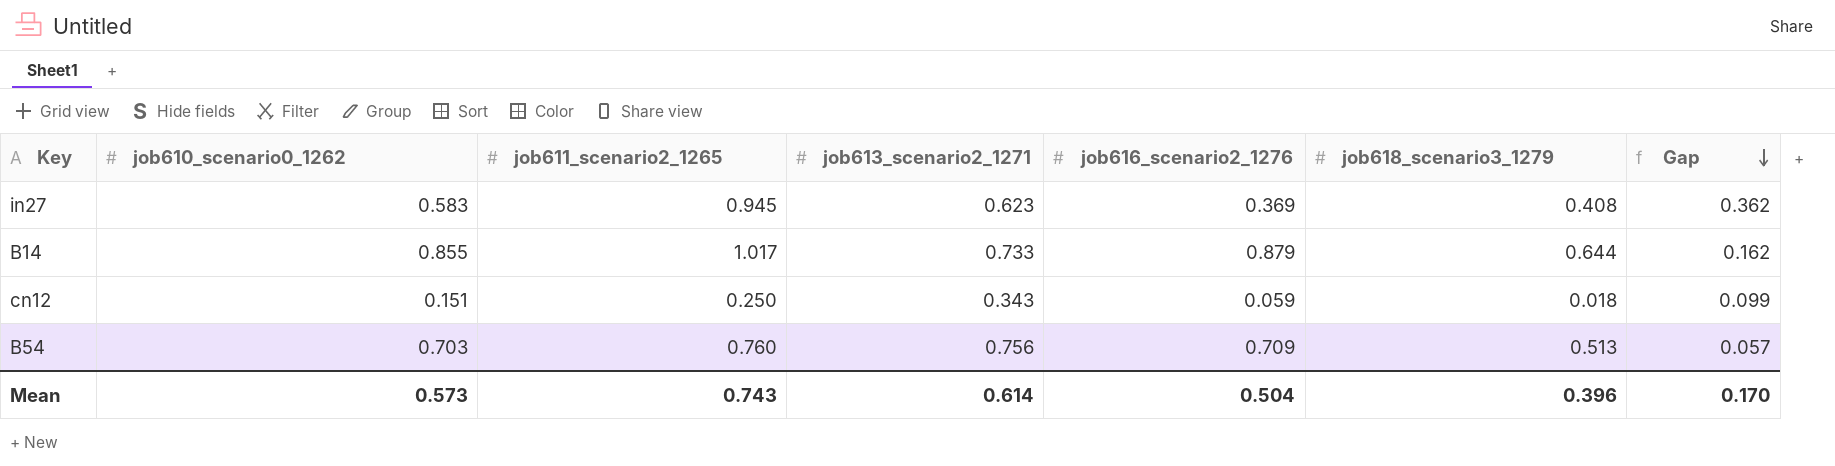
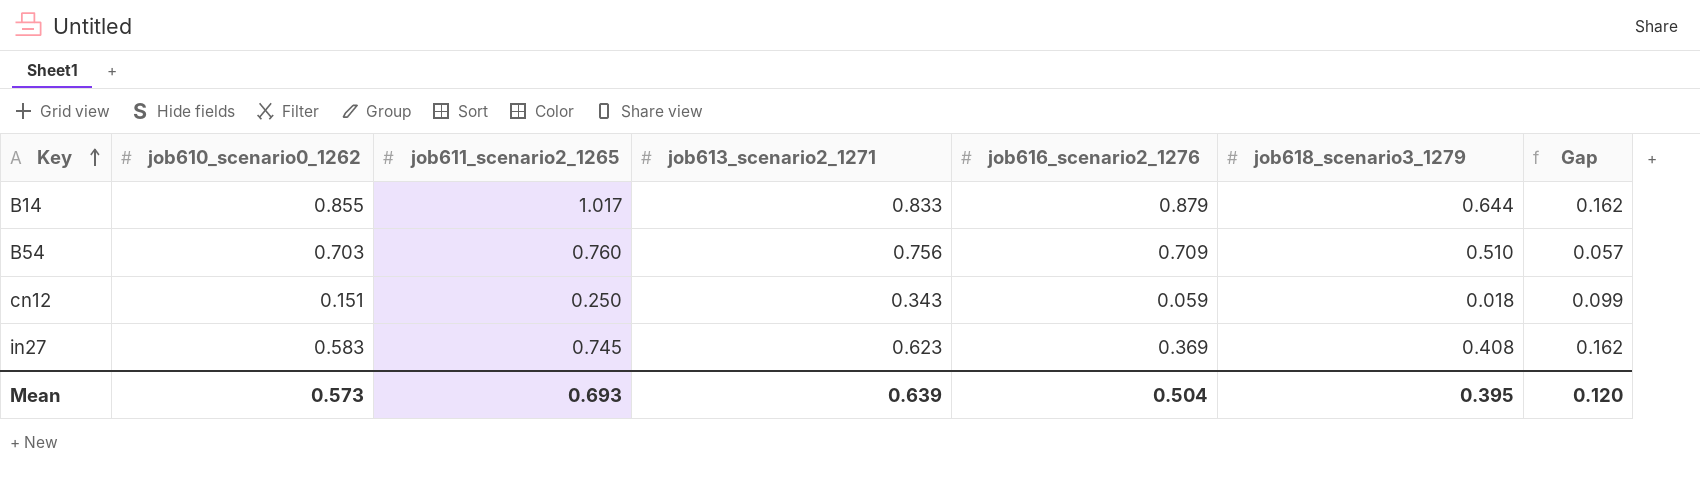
row order: Gap descending -> Key ascending
B14 | job613_scenario2_1271: 0.733 -> 0.833
B54 | job618_scenario3_1279: 0.513 -> 0.510
in27 | job611_scenario2_1265: 0.945 -> 0.745
in27 | Gap: 0.362 -> 0.162
Mean | job611_scenario2_1265: 0.743 -> 0.693
Mean | job613_scenario2_1271: 0.614 -> 0.639
Mean | job618_scenario3_1279: 0.396 -> 0.395
Mean | Gap: 0.170 -> 0.120

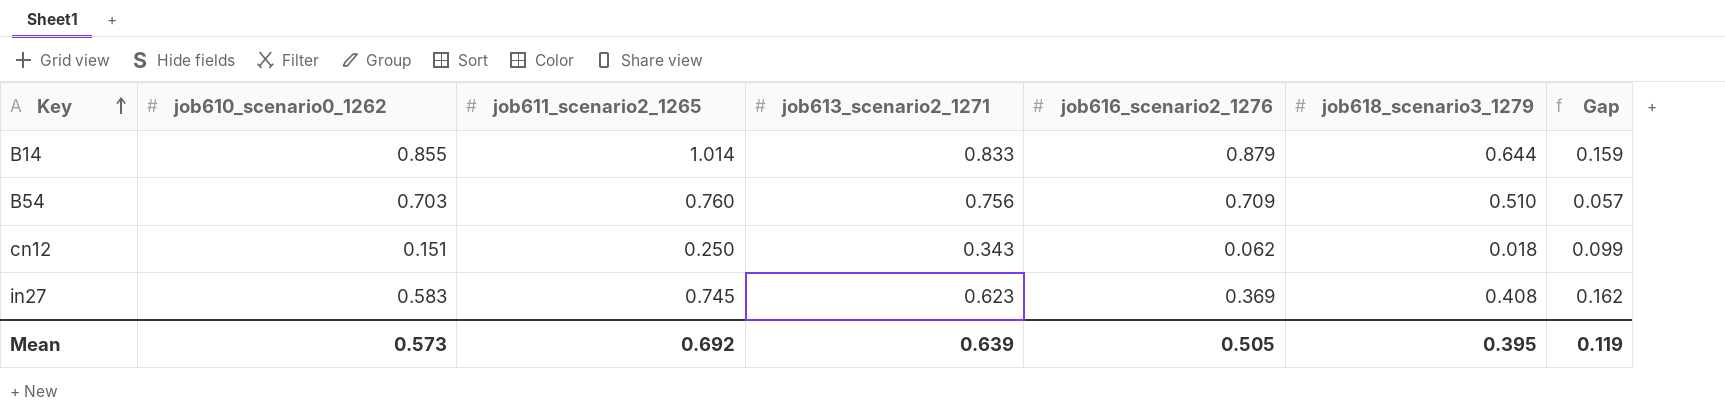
B14 | job611_scenario2_1265: 1.017 -> 1.014
B14 | Gap: 0.162 -> 0.159
cn12 | job616_scenario2_1276: 0.059 -> 0.062
Mean | job611_scenario2_1265: 0.693 -> 0.692
Mean | job616_scenario2_1276: 0.504 -> 0.505
Mean | Gap: 0.120 -> 0.119

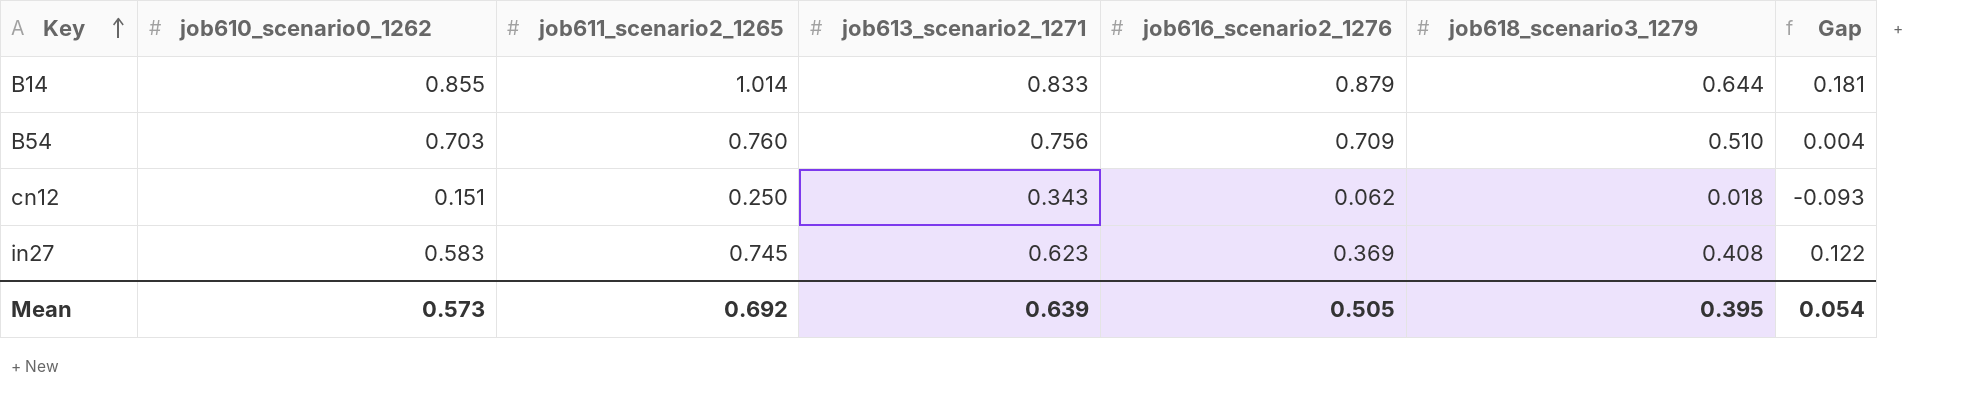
column Gap | formula: [job611_scenario2_1265] - [job610_scenario0_1262] -> [job611_scenario2_1265] - [job613_scenario2_1271]
Mean | Gap: 0.119 -> 0.054

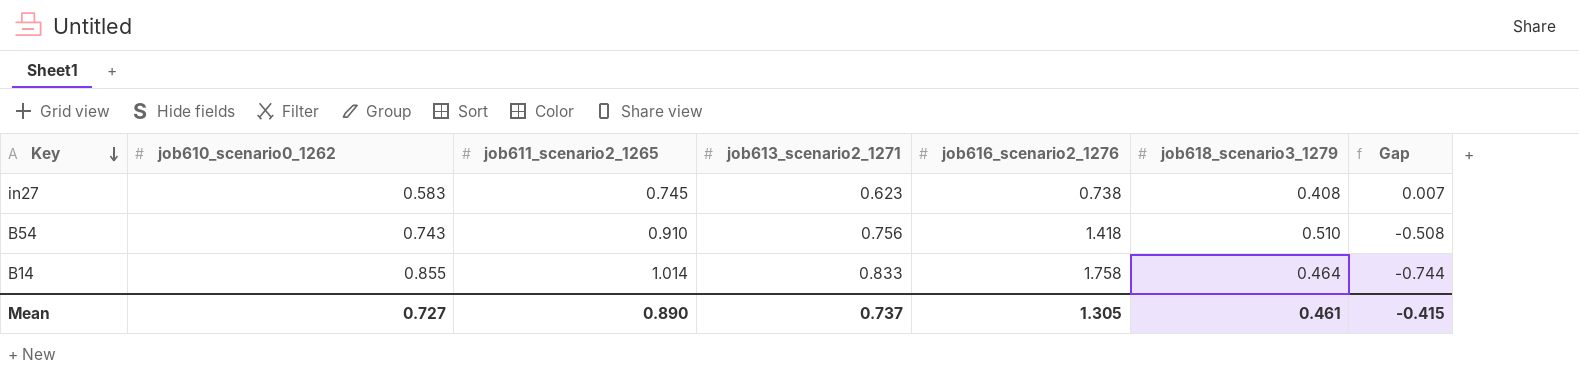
row order: Key ascending -> Key descending
column Gap | formula: [job611_scenario2_1265] - [job613_scenario2_1271] -> [job611_scenario2_1265] - [job616_scenario2_1276]
row cn12: 0.151 | 0.250 | 0.343 | 0.062 | 0.018 | -0.093 -> none
in27 | job616_scenario2_1276: 0.369 -> 0.738
B54 | job610_scenario0_1262: 0.703 -> 0.743
B54 | job611_scenario2_1265: 0.760 -> 0.910
B54 | job616_scenario2_1276: 0.709 -> 1.418
B14 | job616_scenario2_1276: 0.879 -> 1.758
B14 | job618_scenario3_1279: 0.644 -> 0.464
Mean | job610_scenario0_1262: 0.573 -> 0.727
Mean | job611_scenario2_1265: 0.692 -> 0.890
Mean | job613_scenario2_1271: 0.639 -> 0.737
Mean | job616_scenario2_1276: 0.505 -> 1.305
Mean | job618_scenario3_1279: 0.395 -> 0.461
Mean | Gap: 0.054 -> -0.415

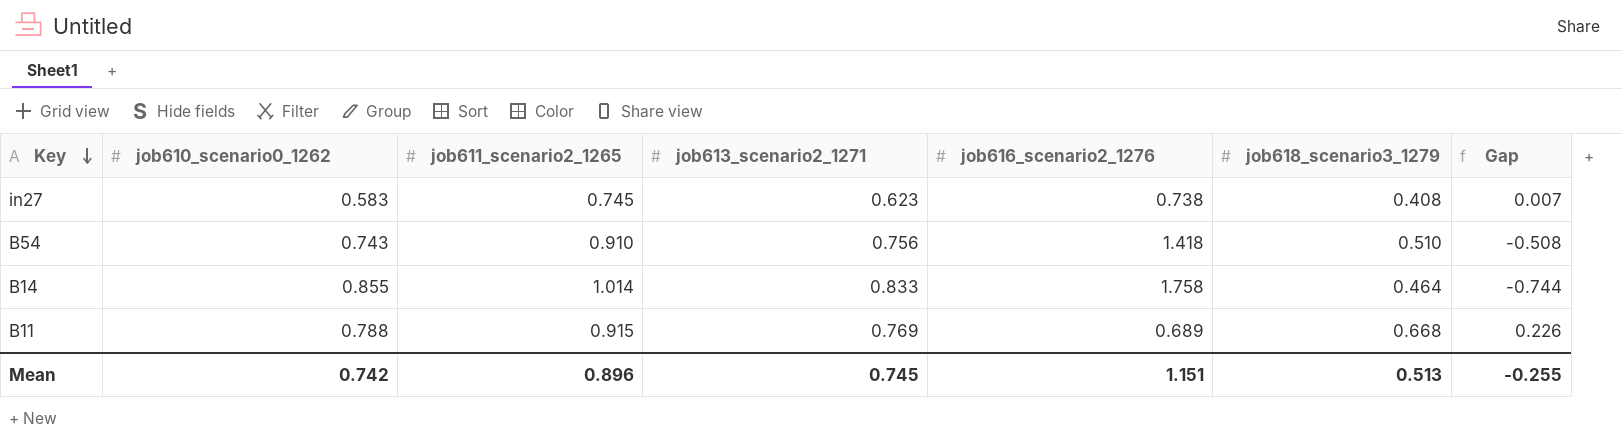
row B11: none -> 0.788 | 0.915 | 0.769 | 0.689 | 0.668 | 0.226
Mean | job610_scenario0_1262: 0.727 -> 0.742
Mean | job611_scenario2_1265: 0.890 -> 0.896
Mean | job613_scenario2_1271: 0.737 -> 0.745
Mean | job616_scenario2_1276: 1.305 -> 1.151
Mean | job618_scenario3_1279: 0.461 -> 0.513
Mean | Gap: -0.415 -> -0.255

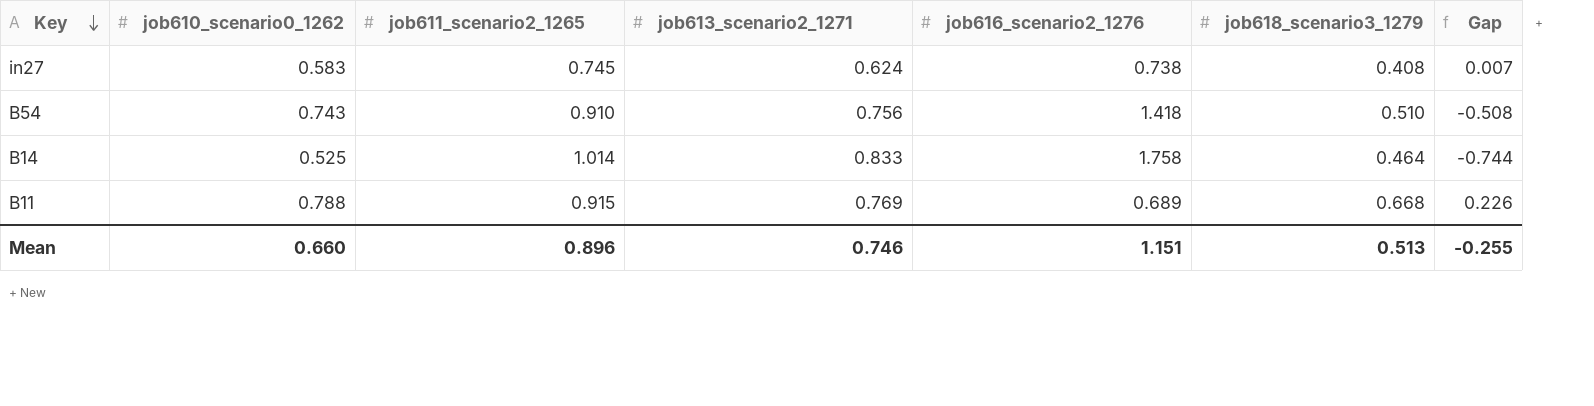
in27 | job613_scenario2_1271: 0.623 -> 0.624
B14 | job610_scenario0_1262: 0.855 -> 0.525
Mean | job610_scenario0_1262: 0.742 -> 0.660
Mean | job613_scenario2_1271: 0.745 -> 0.746

